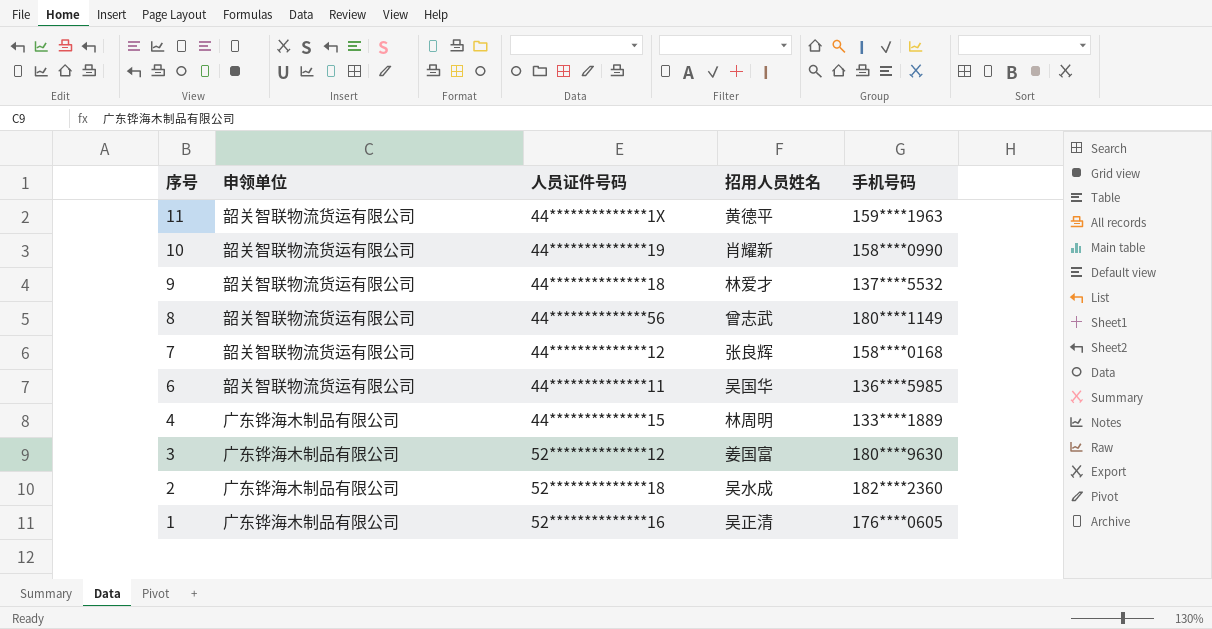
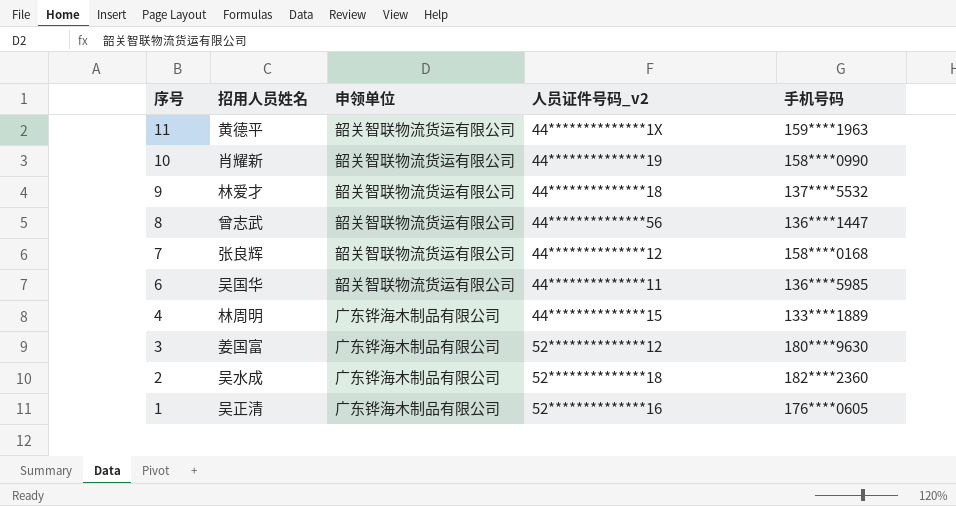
column 招用人员姓名 | position: 4 -> 2
column name: 人员证件号码 -> 人员证件号码_v2
8 | 手机号码: 180****1149 -> 136****1447

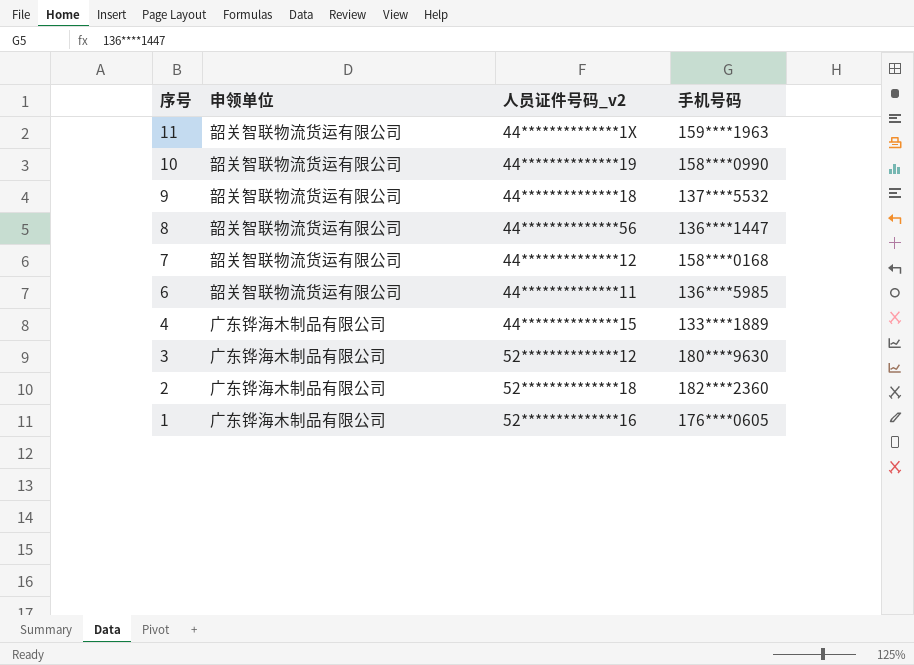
column 招用人员姓名 | position: 2 -> none

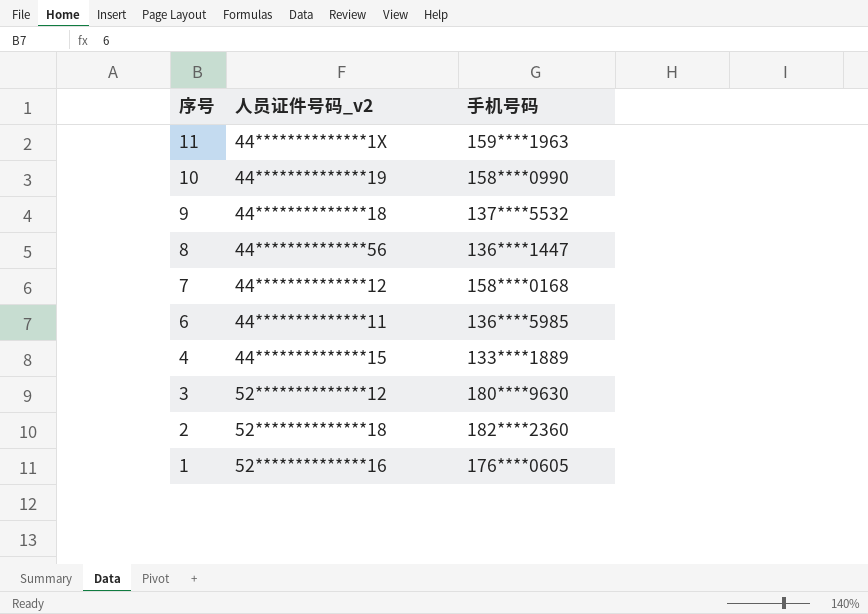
column 申领单位 | position: 2 -> none

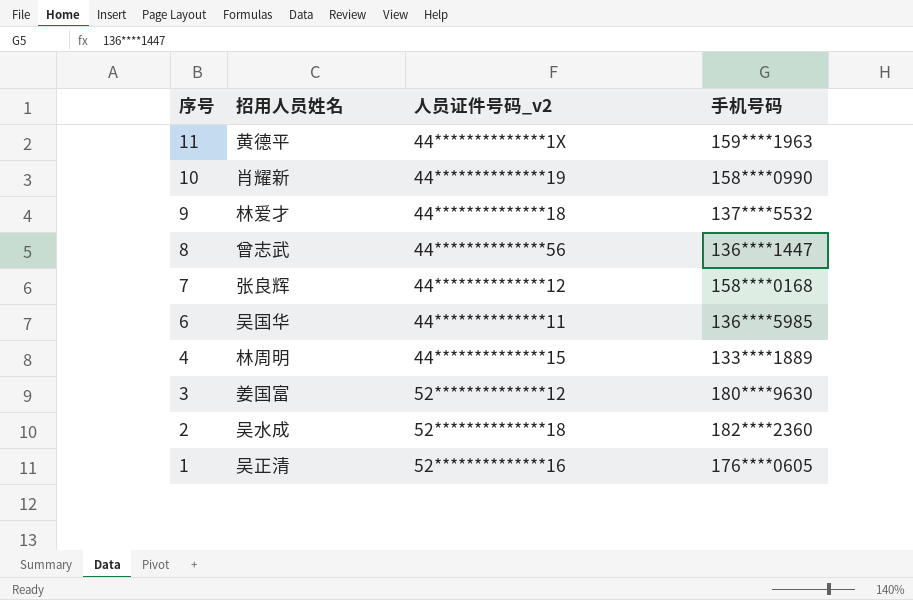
column 招用人员姓名 | position: none -> 2

